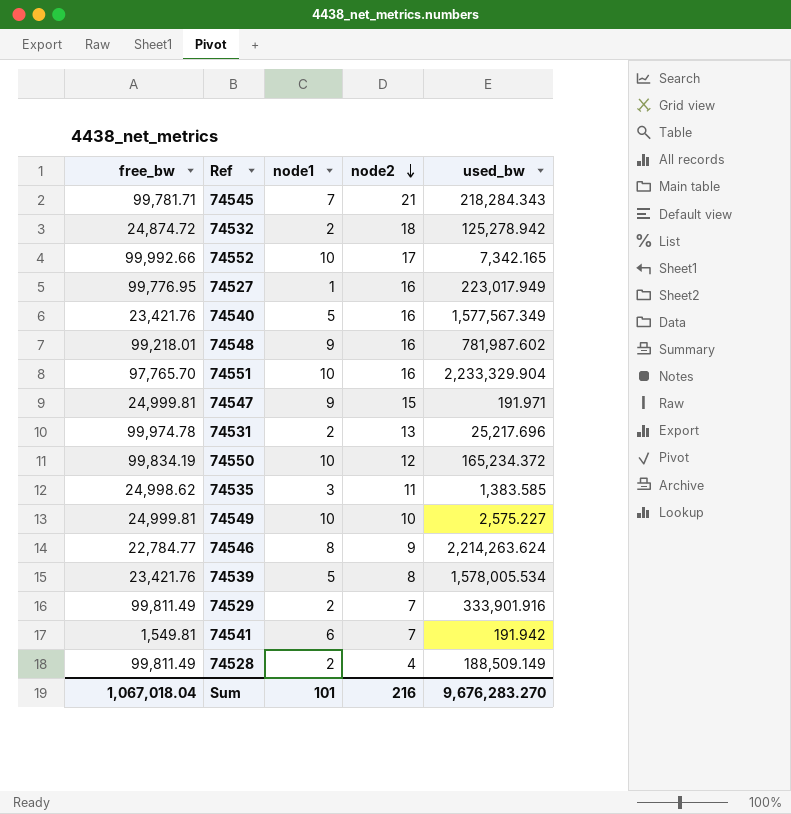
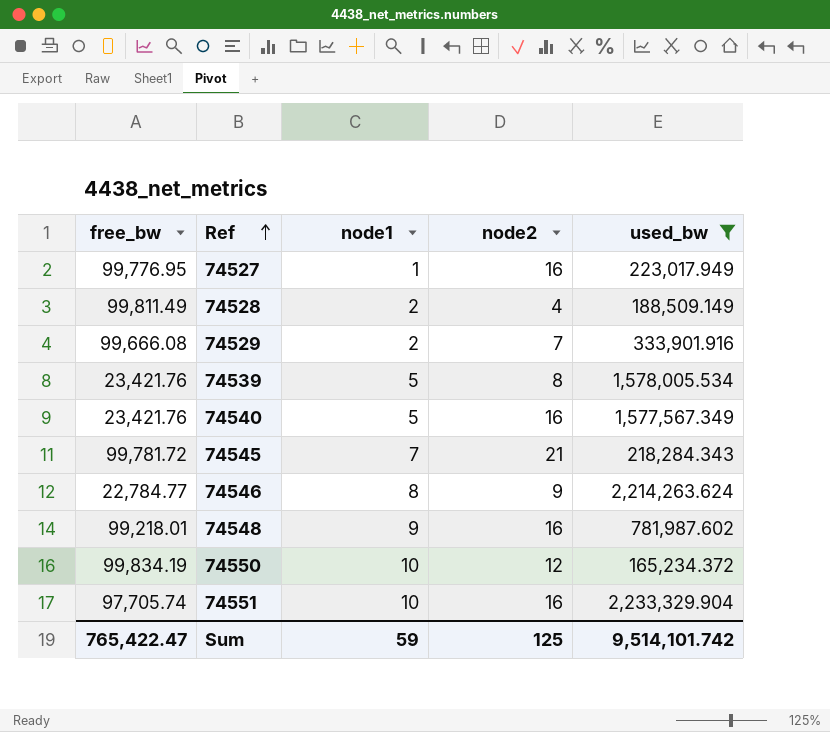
filter: none -> used_bw >= 165,234.372
row order: node2 descending -> Ref ascending
74529 | free_bw: 99,811.49 -> 99,666.08
74545 | free_bw: 99,781.71 -> 99,781.72
74551 | free_bw: 97,765.70 -> 97,705.74
Sum | free_bw: 1,067,018.04 -> 765,422.47
Sum | node1: 101 -> 59
Sum | node2: 216 -> 125
Sum | used_bw: 9,676,283.270 -> 9,514,101.742

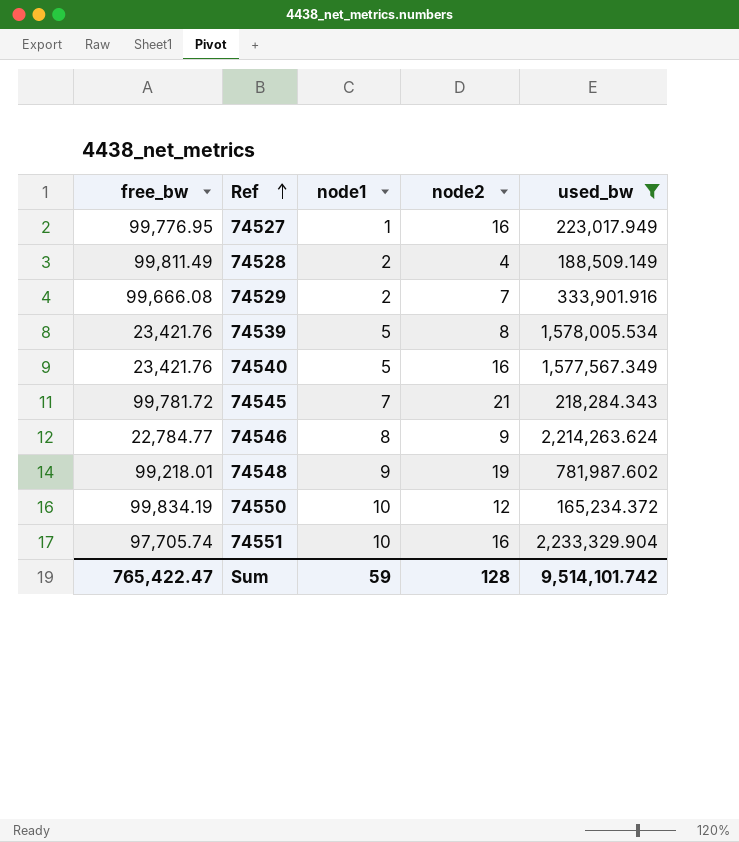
74548 | node2: 16 -> 19
Sum | node2: 125 -> 128

